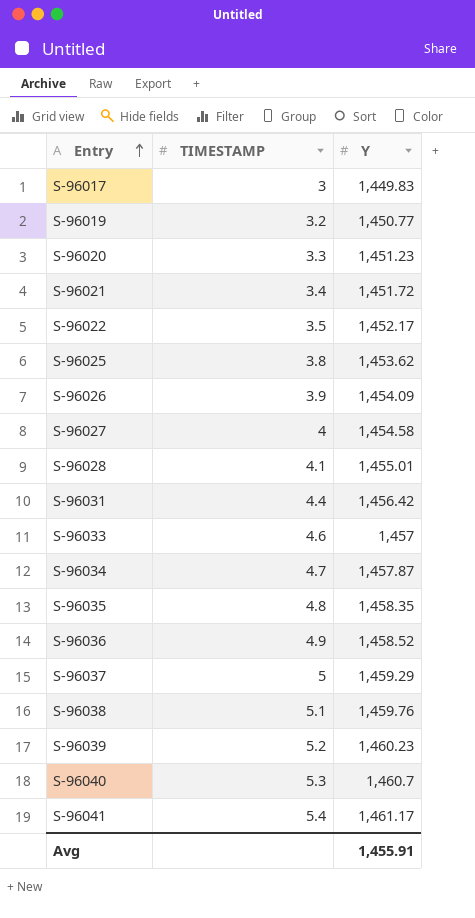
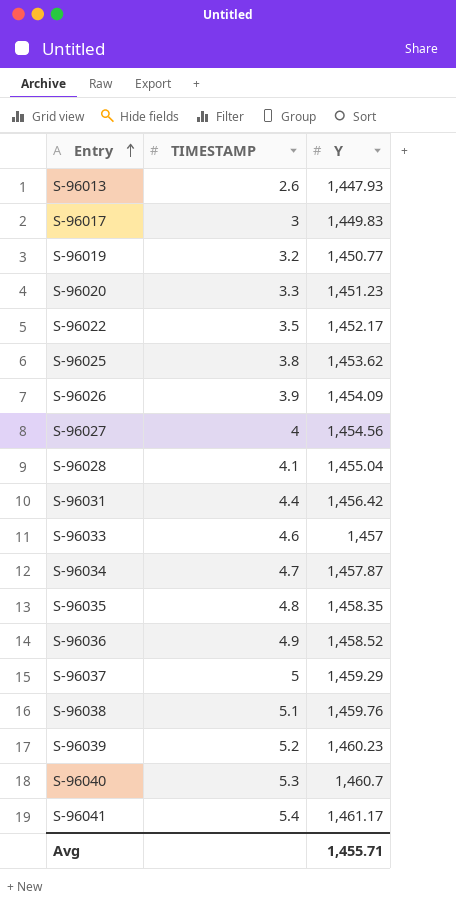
row S-96021: 3.4 | 1,451.72 -> none
row S-96013: none -> 2.6 | 1,447.93
S-96027 | Y: 1,454.58 -> 1,454.56
S-96028 | Y: 1,455.01 -> 1,455.04
Avg | Y: 1,455.91 -> 1,455.71

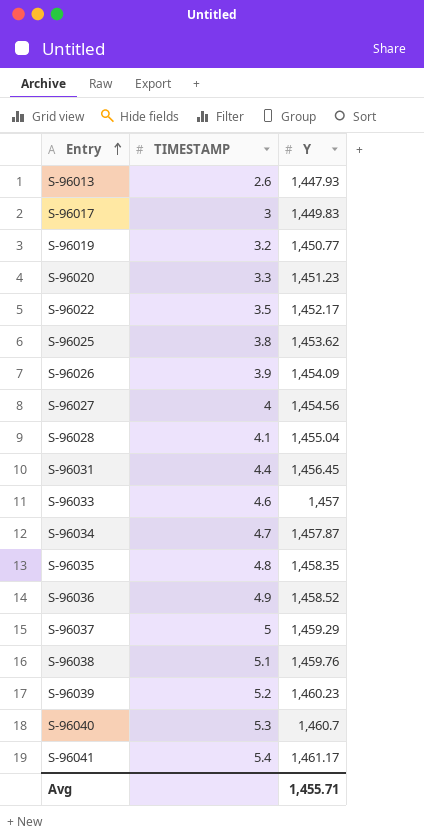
S-96031 | Y: 1,456.42 -> 1,456.45

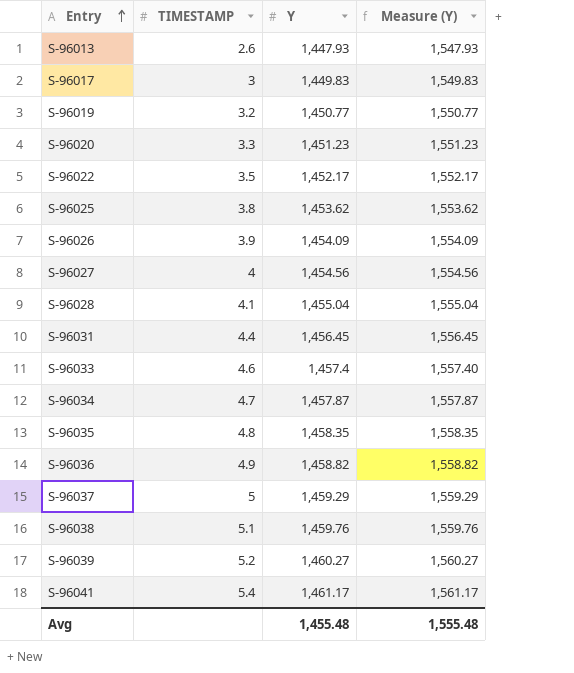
column Measure (Y) | formula: none -> [Y] + 100
row S-96040: 5.3 | 1,460.7 -> none
S-96033 | Y: 1,457 -> 1,457.4
S-96036 | Y: 1,458.52 -> 1,458.82
S-96039 | Y: 1,460.23 -> 1,460.27
Avg | Y: 1,455.71 -> 1,455.48

